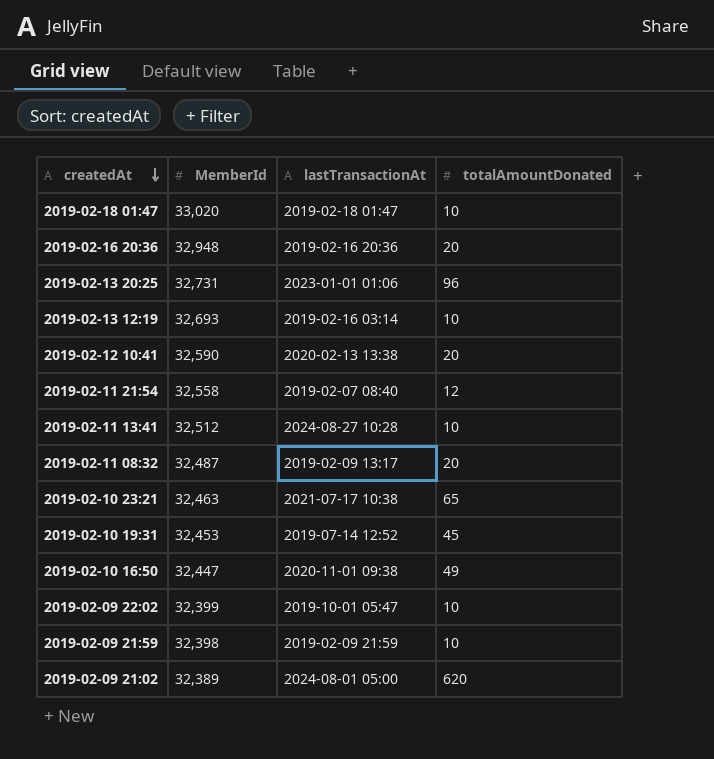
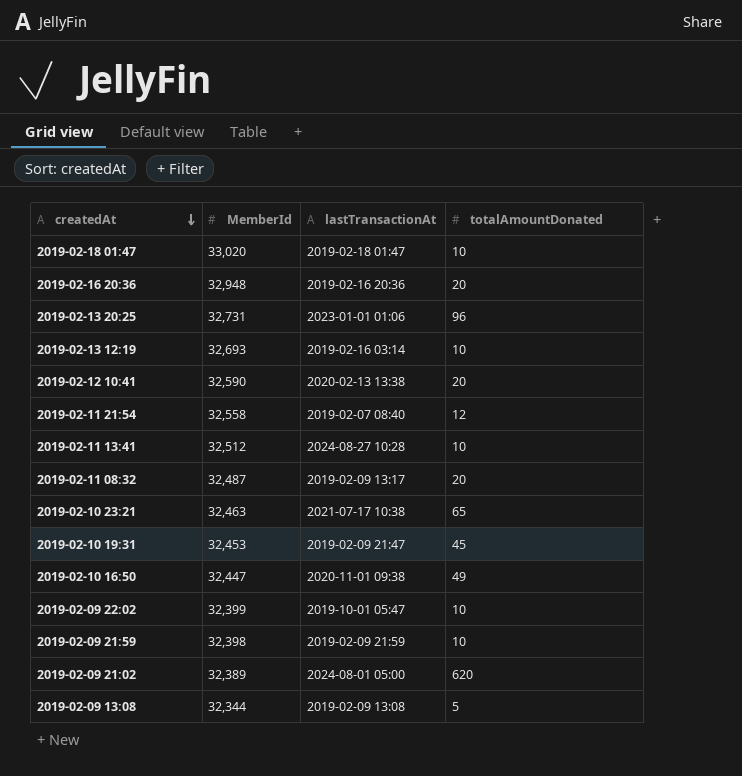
2019-02-10 19:31 | lastTransactionAt: 2019-07-14 12:52 -> 2019-02-09 21:47
row 2019-02-09 13:08: none -> 32,344 | 2019-02-09 13:08 | 5

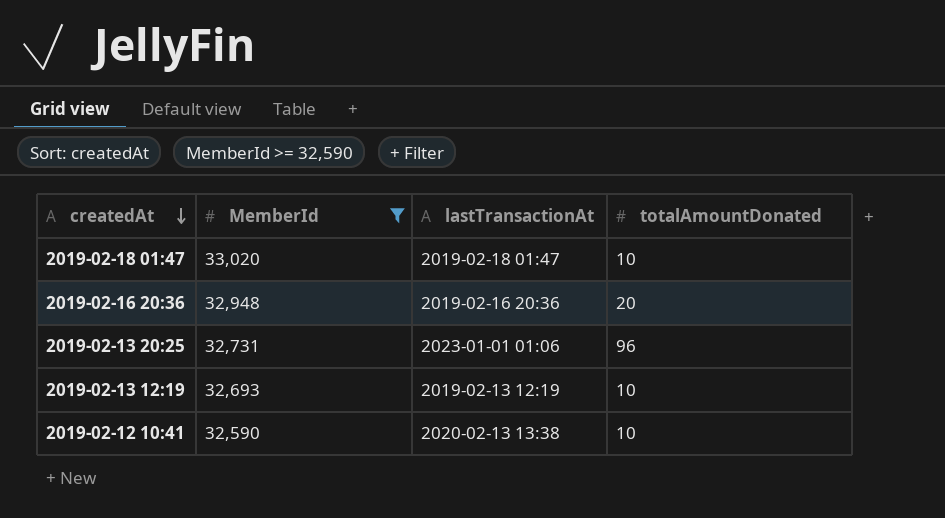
filter: none -> MemberId >= 32,590
2019-02-13 12:19 | lastTransactionAt: 2019-02-16 03:14 -> 2019-02-13 12:19
2019-02-12 10:41 | totalAmountDonated: 20 -> 10

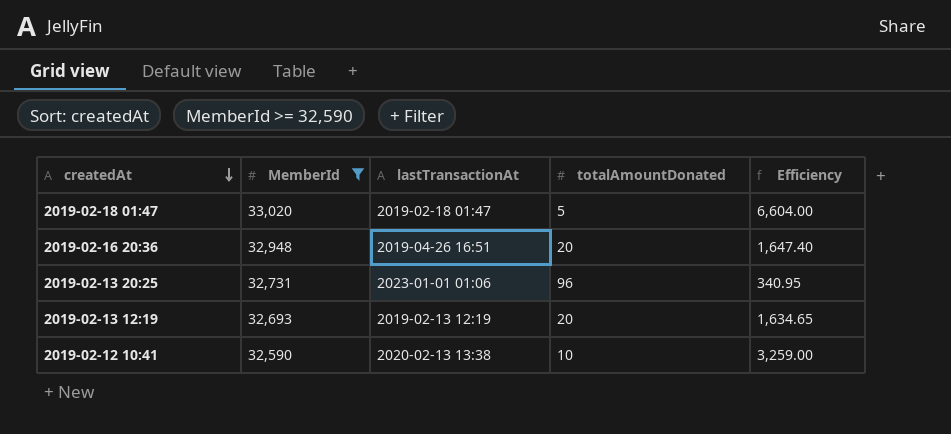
column Efficiency | formula: none -> [MemberId] / [totalAmountDonated]
2019-02-18 01:47 | totalAmountDonated: 10 -> 5
2019-02-16 20:36 | lastTransactionAt: 2019-02-16 20:36 -> 2019-04-26 16:51
2019-02-13 12:19 | totalAmountDonated: 10 -> 20

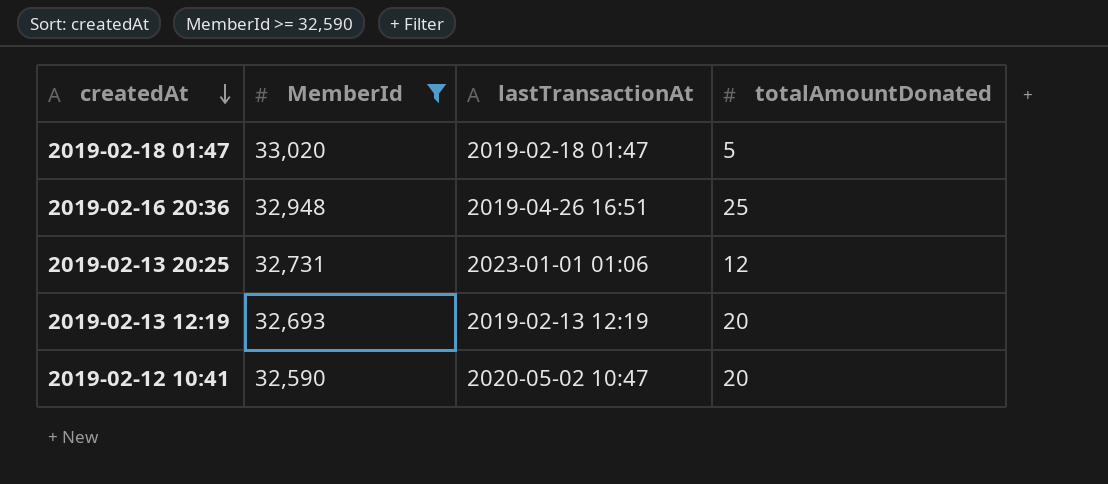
column Efficiency | formula: [MemberId] / [totalAmountDonated] -> none
2019-02-16 20:36 | totalAmountDonated: 20 -> 25
2019-02-13 20:25 | totalAmountDonated: 96 -> 12
2019-02-12 10:41 | lastTransactionAt: 2020-02-13 13:38 -> 2020-05-02 10:47
2019-02-12 10:41 | totalAmountDonated: 10 -> 20

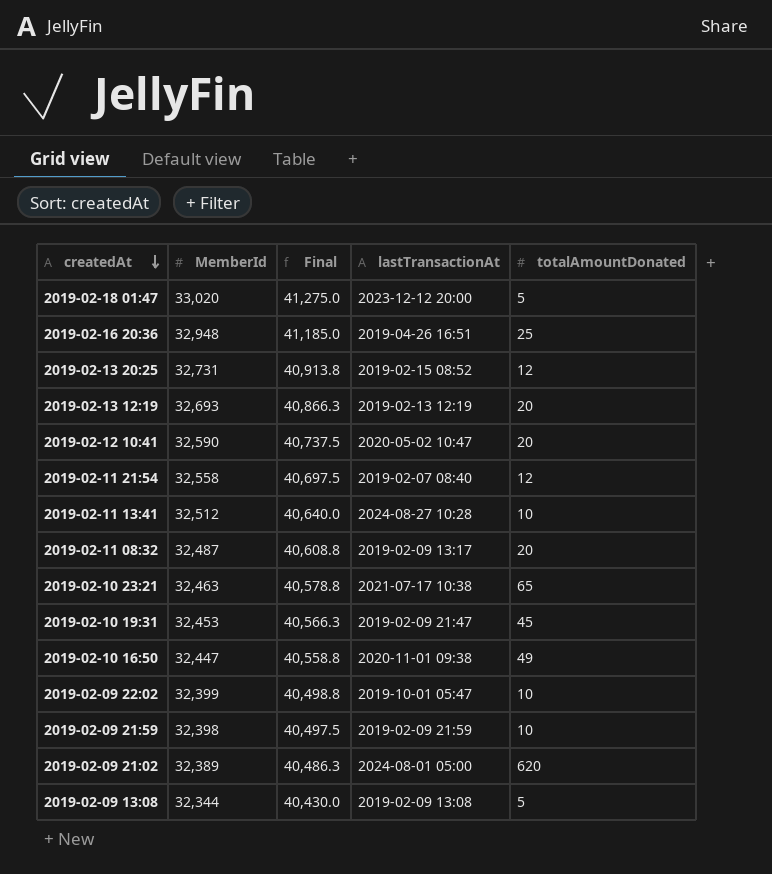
filter: MemberId >= 32,590 -> none
column Final | formula: none -> [MemberId] * 1.25
2019-02-18 01:47 | lastTransactionAt: 2019-02-18 01:47 -> 2023-12-12 20:00
2019-02-13 20:25 | lastTransactionAt: 2023-01-01 01:06 -> 2019-02-15 08:52

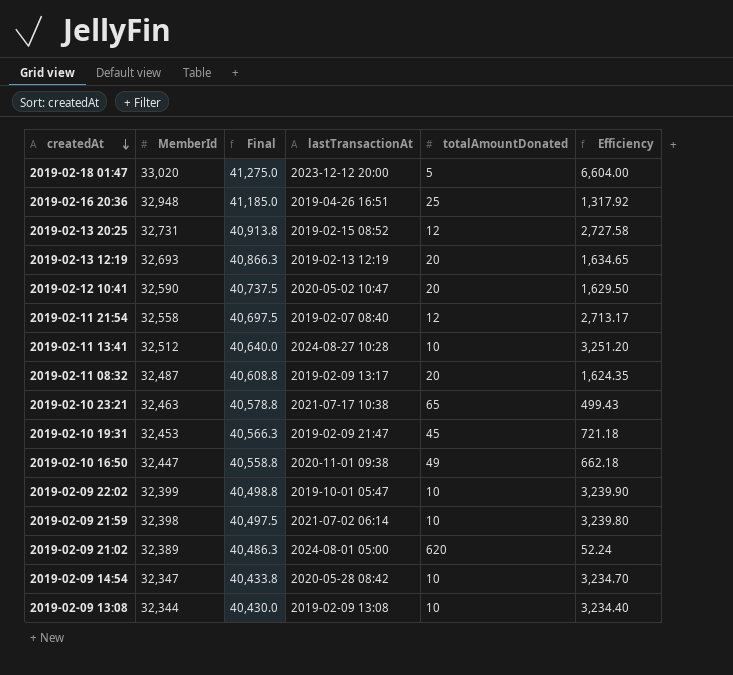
column Efficiency | formula: none -> [MemberId] / [totalAmountDonated]
2019-02-09 21:59 | lastTransactionAt: 2019-02-09 21:59 -> 2021-07-02 06:14
row 2019-02-09 14:54: none -> 32,347 | 40,433.8 | 2020-05-28 08:42 | 10 | 3,234.70
2019-02-09 13:08 | totalAmountDonated: 5 -> 10

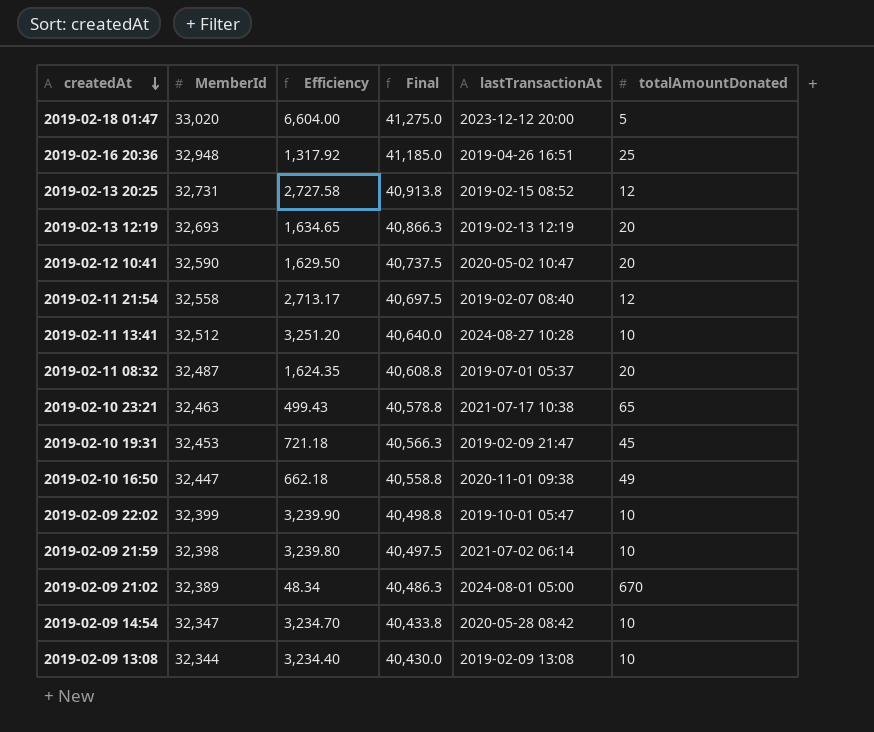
column Efficiency | position: 6 -> 3
2019-02-11 08:32 | lastTransactionAt: 2019-02-09 13:17 -> 2019-07-01 05:37
2019-02-09 21:02 | Efficiency: 52.24 -> 48.34
2019-02-09 21:02 | totalAmountDonated: 620 -> 670

